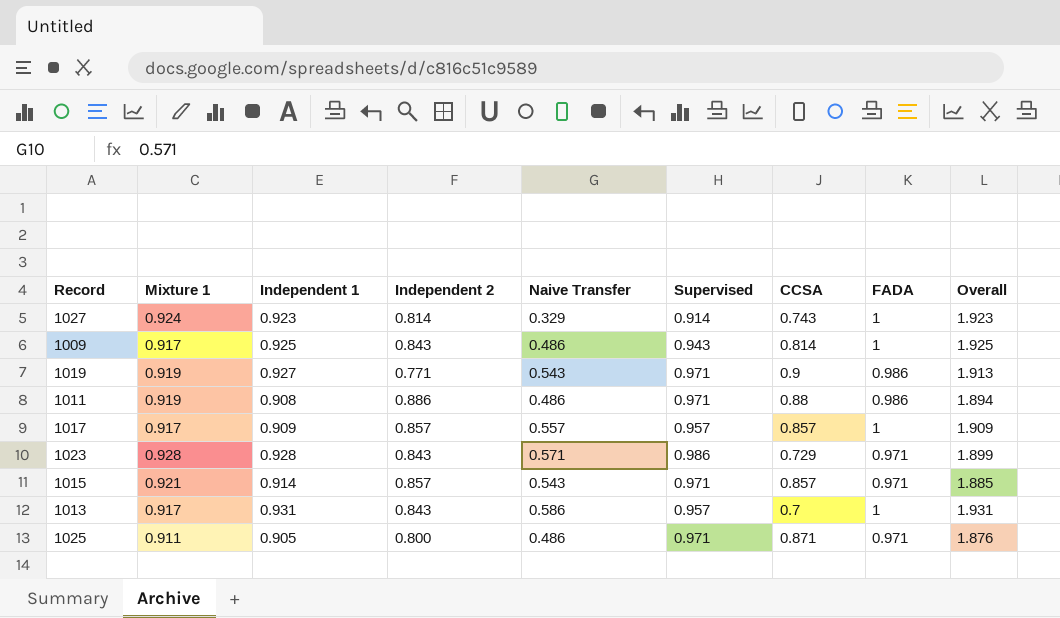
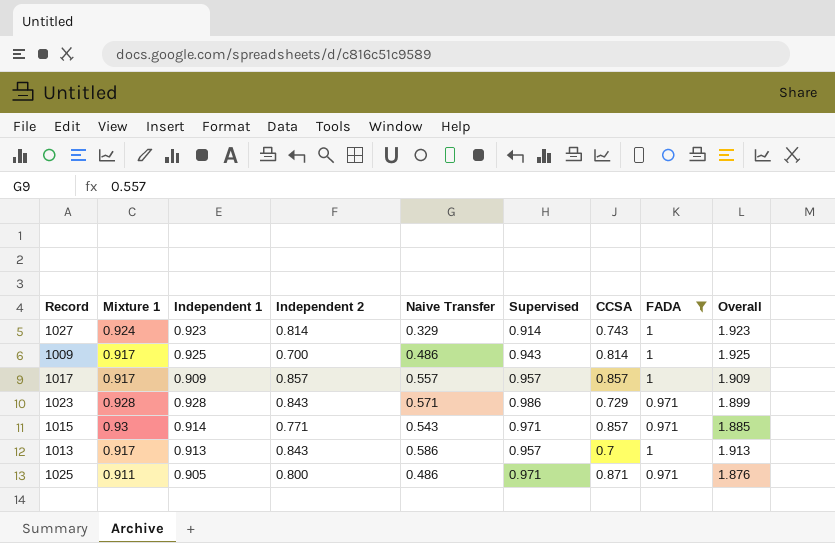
filter: none -> FADA != 0.986
1009 | Independent 2: 0.843 -> 0.700
1015 | Mixture 1: 0.921 -> 0.93
1015 | Independent 2: 0.857 -> 0.771
1013 | Independent 1: 0.931 -> 0.913
1013 | Overall: 1.931 -> 1.913

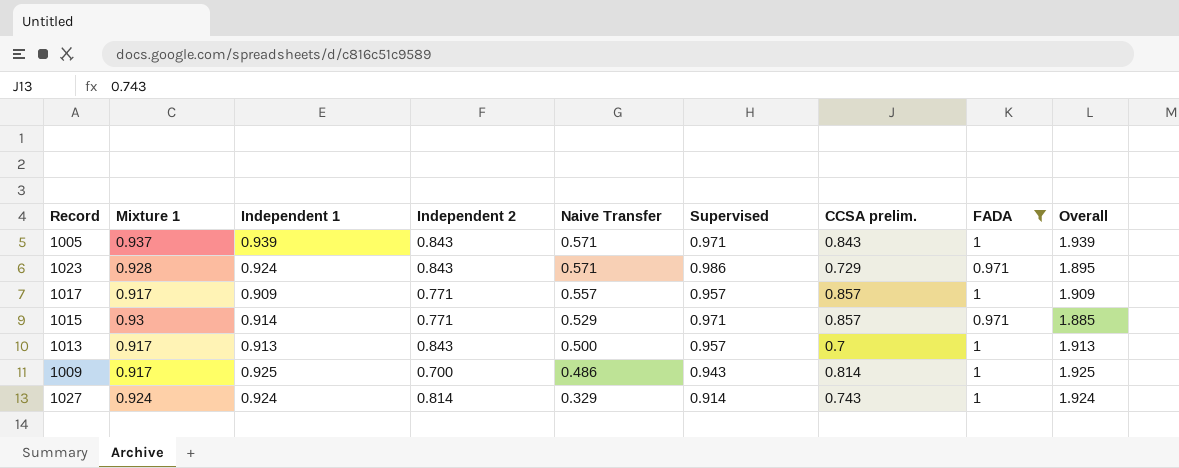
row order: none -> Naive Transfer descending
column name: CCSA -> CCSA prelim.
row 1025: 0.911 | 0.905 | 0.800 | 0.486 | 0.971 | 0.871 | 0.971 | 1.876 -> none
row 1005: none -> 0.937 | 0.939 | 0.843 | 0.571 | 0.971 | 0.843 | 1 | 1.939
1023 | Independent 1: 0.928 -> 0.924
1023 | Overall: 1.899 -> 1.895
1017 | Independent 2: 0.857 -> 0.771
1015 | Naive Transfer: 0.543 -> 0.529
1013 | Naive Transfer: 0.586 -> 0.500
1027 | Independent 1: 0.923 -> 0.924
1027 | Overall: 1.923 -> 1.924

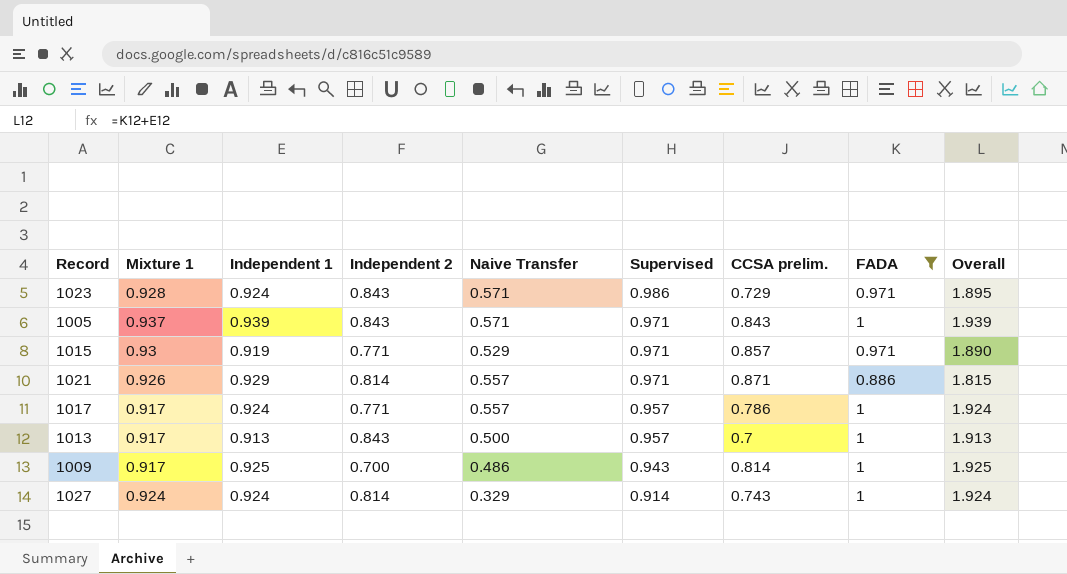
row order: Naive Transfer descending -> Supervised descending
1015 | Independent 1: 0.914 -> 0.919
1015 | Overall: 1.885 -> 1.890
row 1021: none -> 0.926 | 0.929 | 0.814 | 0.557 | 0.971 | 0.871 | 0.886 | 1.815
1017 | Independent 1: 0.909 -> 0.924
1017 | CCSA prelim.: 0.857 -> 0.786
1017 | Overall: 1.909 -> 1.924

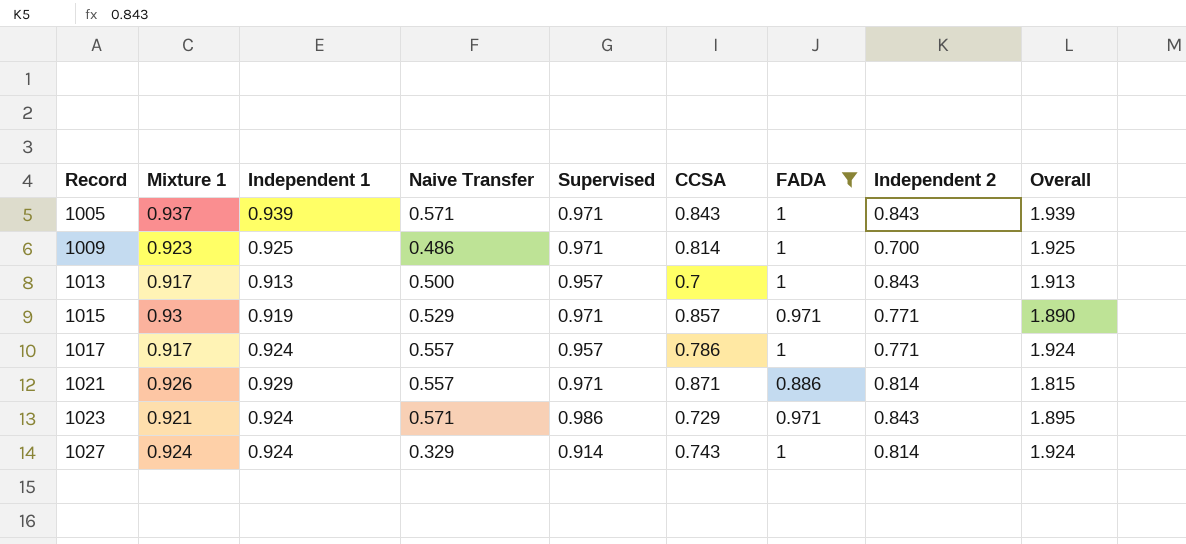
row order: Supervised descending -> Record ascending
column name: CCSA prelim. -> CCSA
column Independent 2 | position: 4 -> 8
1009 | Mixture 1: 0.917 -> 0.923
1009 | Supervised: 0.943 -> 0.971
1023 | Mixture 1: 0.928 -> 0.921

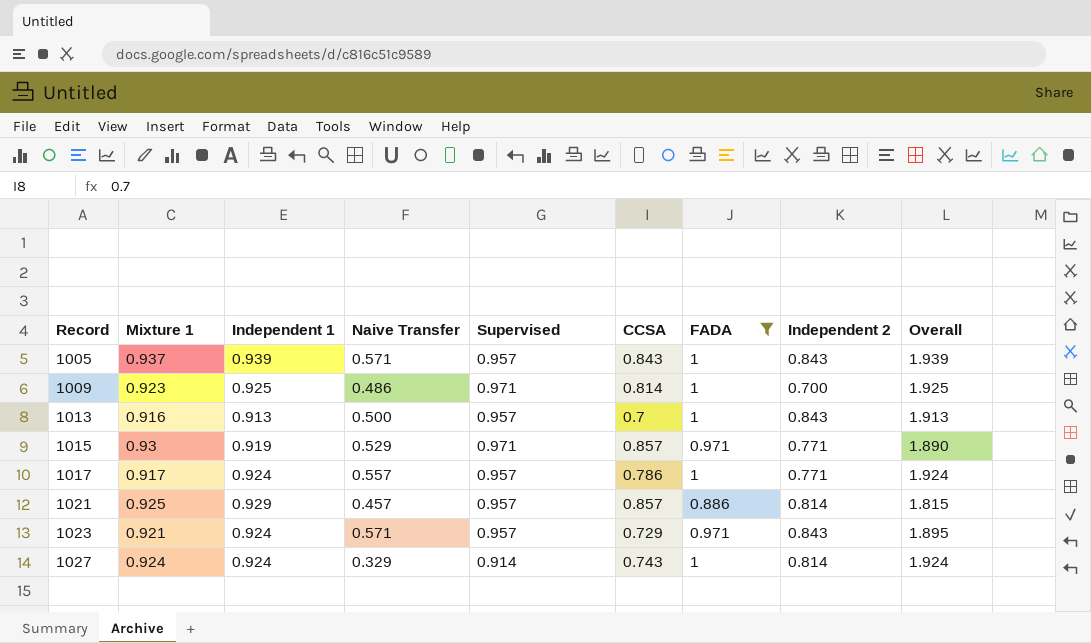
1005 | Supervised: 0.971 -> 0.957
1013 | Mixture 1: 0.917 -> 0.916
1021 | Mixture 1: 0.926 -> 0.925
1021 | Naive Transfer: 0.557 -> 0.457
1021 | Supervised: 0.971 -> 0.957
1021 | CCSA: 0.871 -> 0.857
1023 | Supervised: 0.986 -> 0.957

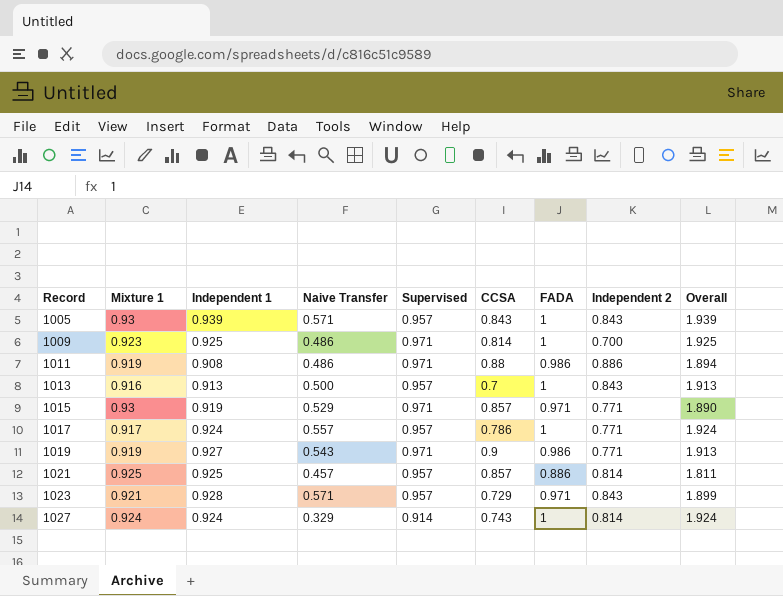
filter: FADA != 0.986 -> none
1005 | Mixture 1: 0.937 -> 0.93
1021 | Independent 1: 0.929 -> 0.925
1021 | Overall: 1.815 -> 1.811
1023 | Independent 1: 0.924 -> 0.928
1023 | Overall: 1.895 -> 1.899

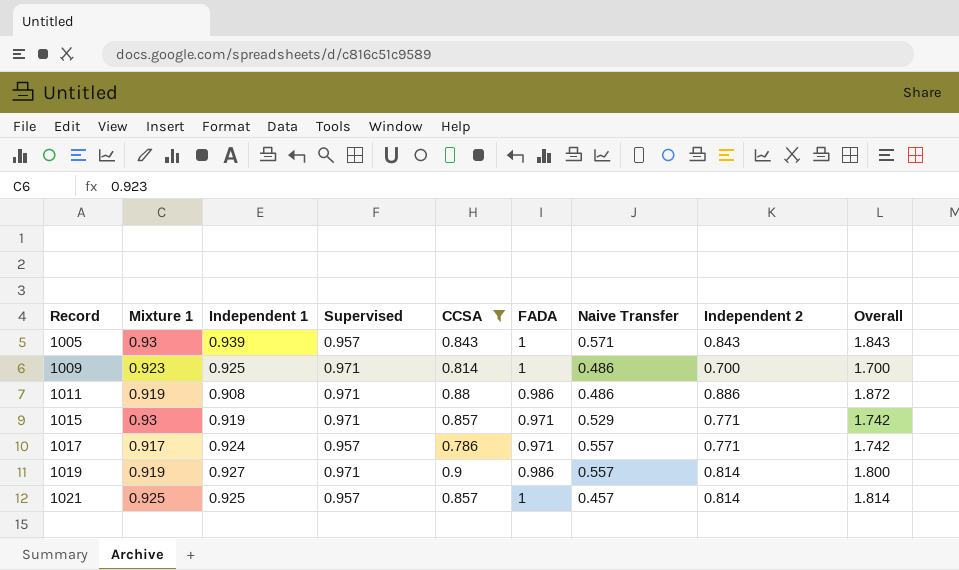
filter: none -> CCSA >= 0.786
column Naive Transfer | position: 4 -> 7
column Overall | formula: [Independent 1] + [FADA] -> [FADA] + [Independent 2]
1017 | FADA: 1 -> 0.971
1019 | Naive Transfer: 0.543 -> 0.557
1019 | Independent 2: 0.771 -> 0.814
1021 | FADA: 0.886 -> 1

